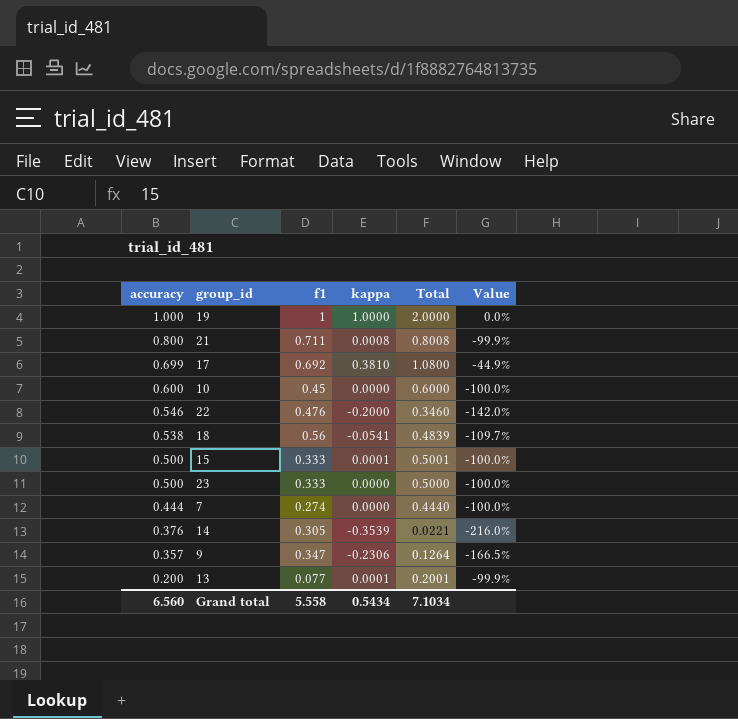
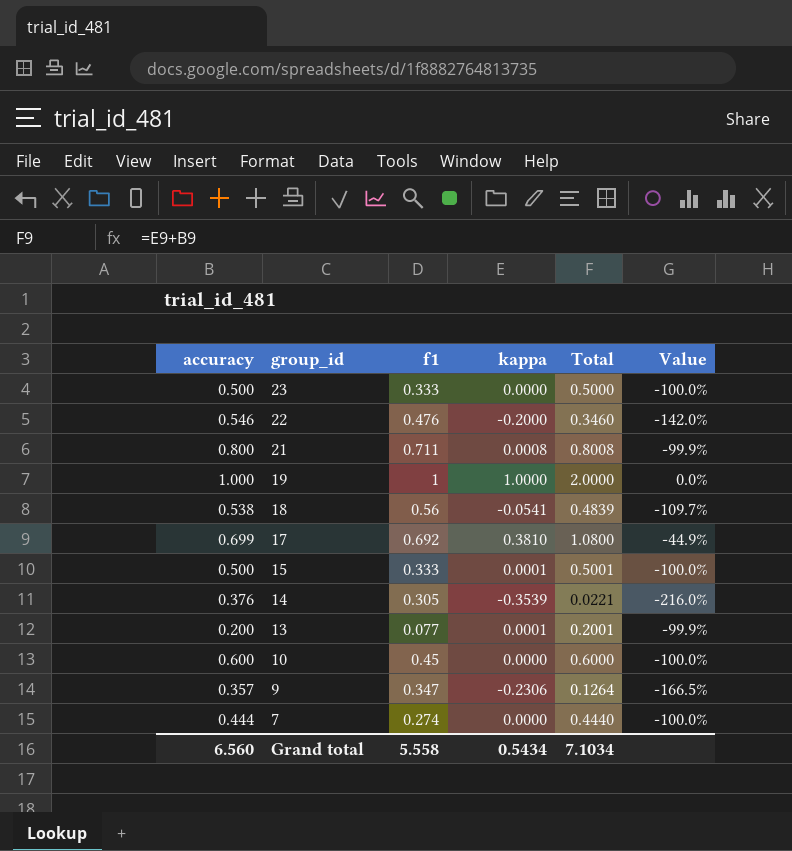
row order: accuracy descending -> group_id descending

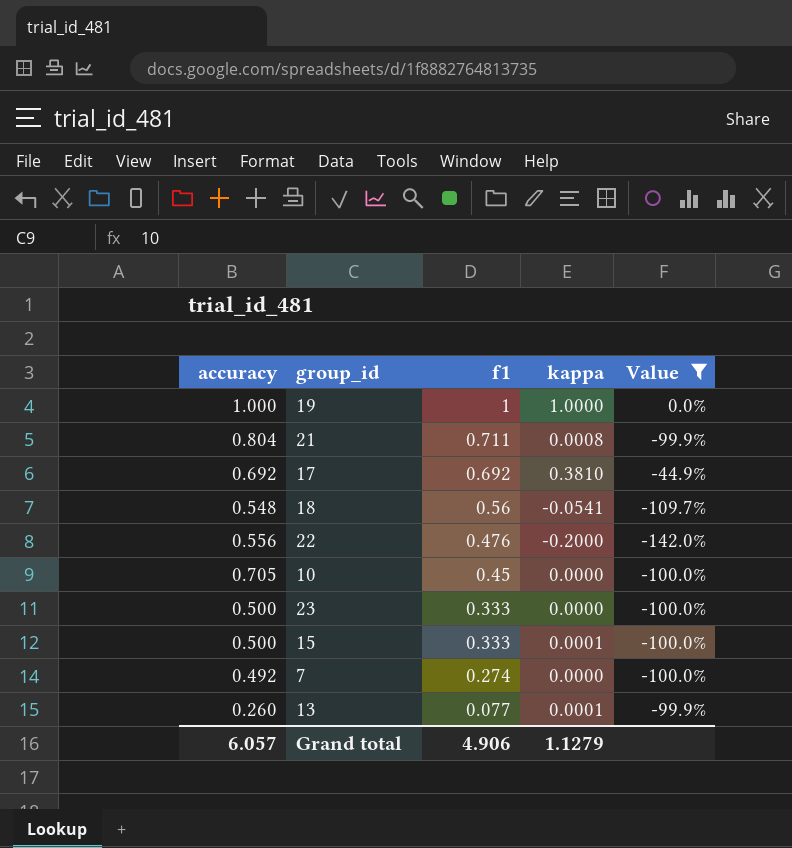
filter: none -> Value >= -142.0%
row order: group_id descending -> f1 descending
column Total | formula: [accuracy] + [kappa] -> none
21 | accuracy: 0.800 -> 0.804
17 | accuracy: 0.699 -> 0.692
18 | accuracy: 0.538 -> 0.548
22 | accuracy: 0.546 -> 0.556
10 | accuracy: 0.600 -> 0.705
7 | accuracy: 0.444 -> 0.492
13 | accuracy: 0.200 -> 0.260
Grand total | accuracy: 6.560 -> 6.057
Grand total | f1: 5.558 -> 4.906
Grand total | kappa: 0.5434 -> 1.1279

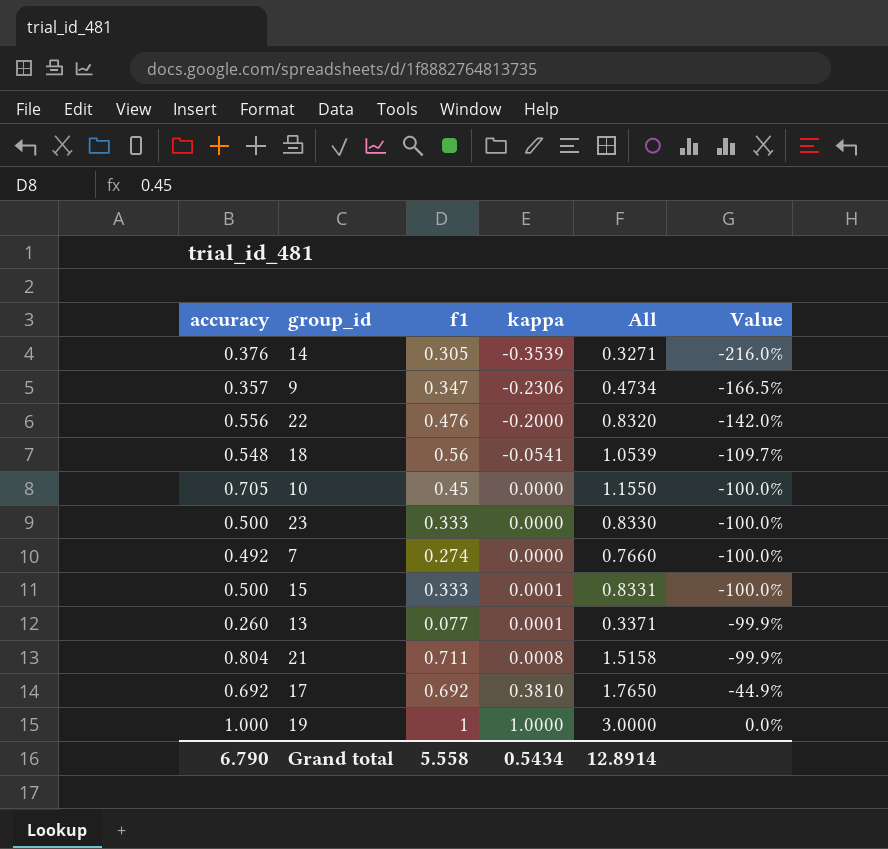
filter: Value >= -142.0% -> none
row order: f1 descending -> kappa ascending
column All | formula: none -> [accuracy] + [f1] + [kappa]
Grand total | accuracy: 6.057 -> 6.790
Grand total | f1: 4.906 -> 5.558
Grand total | kappa: 1.1279 -> 0.5434

